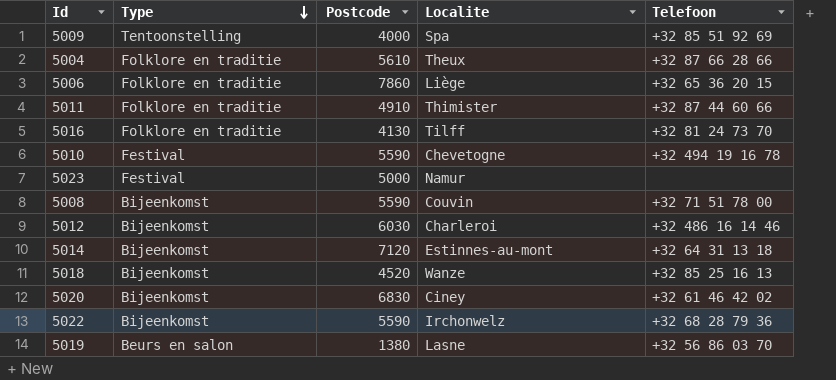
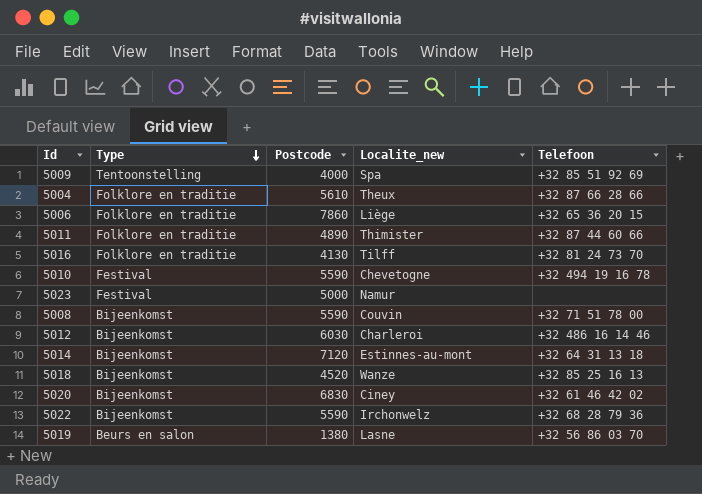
column name: Localite -> Localite_new
5011 | Postcode: 4910 -> 4890

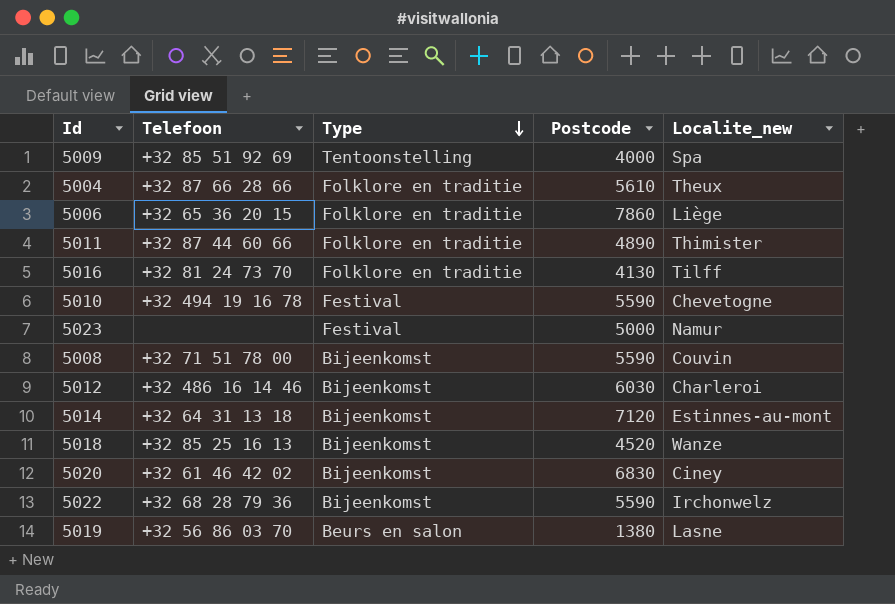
column Telefoon | position: 5 -> 2

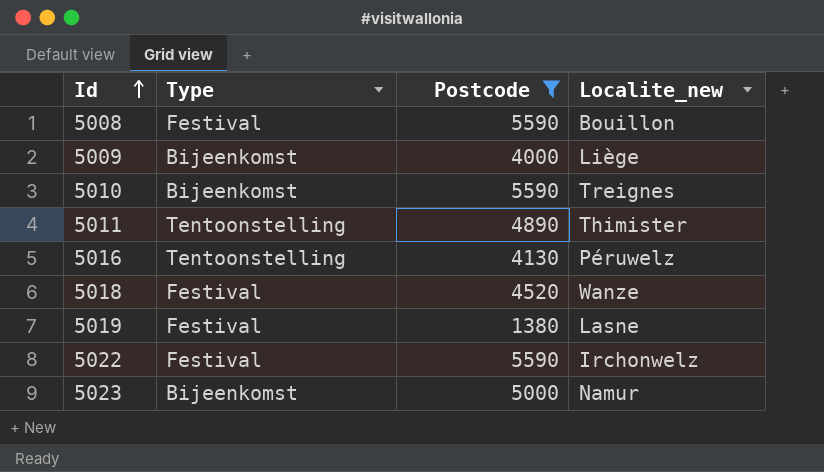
filter: none -> Postcode <= 5590
row order: Type descending -> Id ascending
column Telefoon | position: 2 -> none
5008 | Type: Bijeenkomst -> Festival
5008 | Localite_new: Couvin -> Bouillon
5009 | Type: Tentoonstelling -> Bijeenkomst
5009 | Localite_new: Spa -> Liège
5010 | Type: Festival -> Bijeenkomst
5010 | Localite_new: Chevetogne -> Treignes
5011 | Type: Folklore en traditie -> Tentoonstelling
5016 | Type: Folklore en traditie -> Tentoonstelling
5016 | Localite_new: Tilff -> Péruwelz
5018 | Type: Bijeenkomst -> Festival
5019 | Type: Beurs en salon -> Festival
5022 | Type: Bijeenkomst -> Festival
5023 | Type: Festival -> Bijeenkomst

